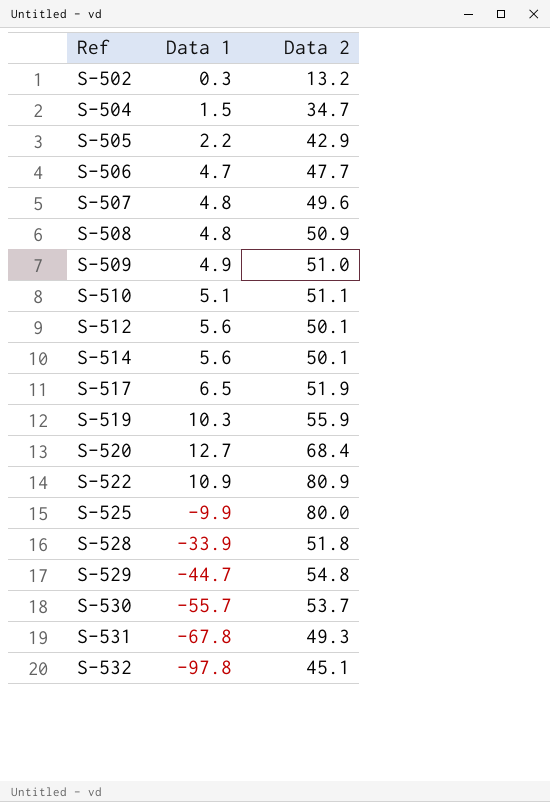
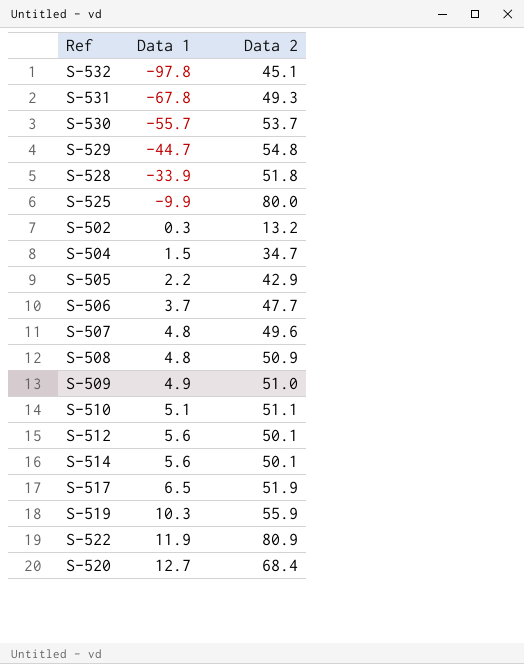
row order: Ref ascending -> Data 1 ascending
S-506 | Data 1: 4.7 -> 3.7
S-522 | Data 1: 10.9 -> 11.9

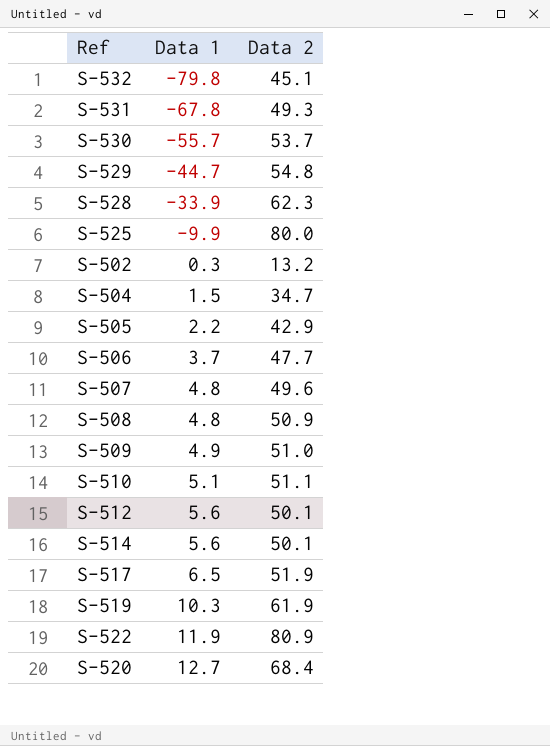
S-532 | Data 1: -97.8 -> -79.8
S-528 | Data 2: 51.8 -> 62.3
S-519 | Data 2: 55.9 -> 61.9

